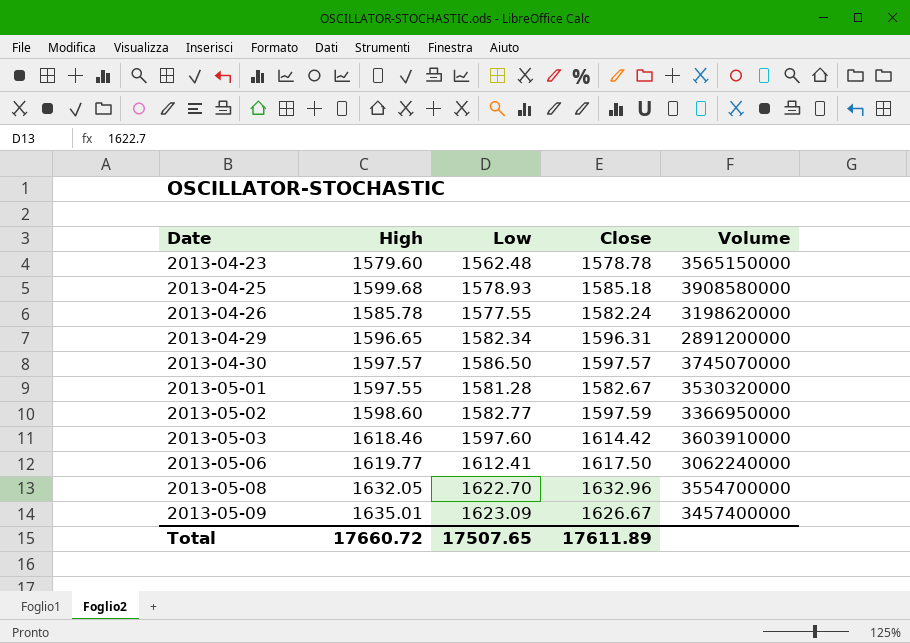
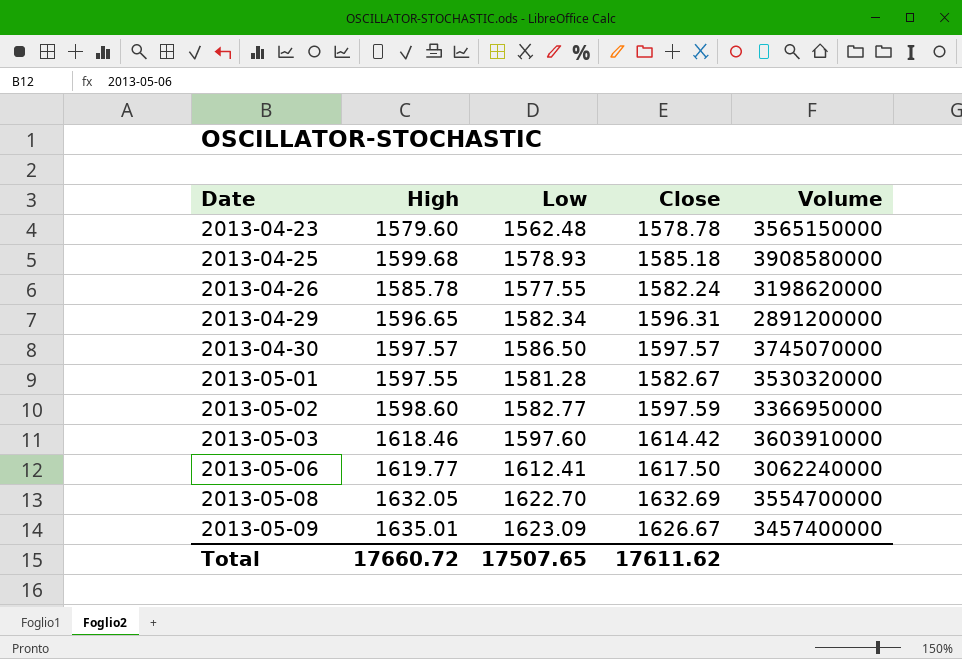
2013-05-08 | Close: 1632.96 -> 1632.69
Total | Close: 17611.89 -> 17611.62

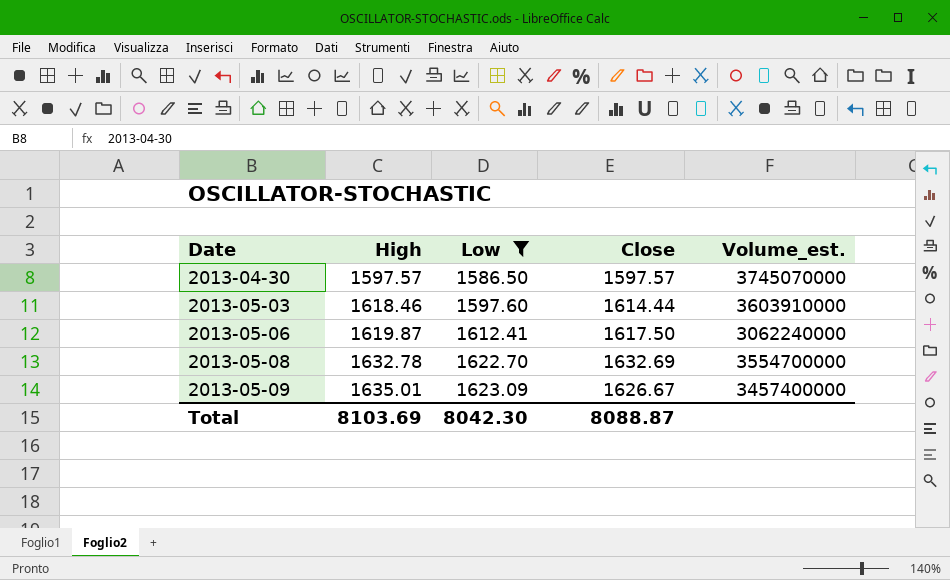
filter: none -> Low >= 1586.50
column name: Volume -> Volume_est.
2013-05-03 | Close: 1614.42 -> 1614.44
2013-05-06 | High: 1619.77 -> 1619.87
2013-05-08 | High: 1632.05 -> 1632.78
Total | High: 17660.72 -> 8103.69
Total | Low: 17507.65 -> 8042.30
Total | Close: 17611.62 -> 8088.87

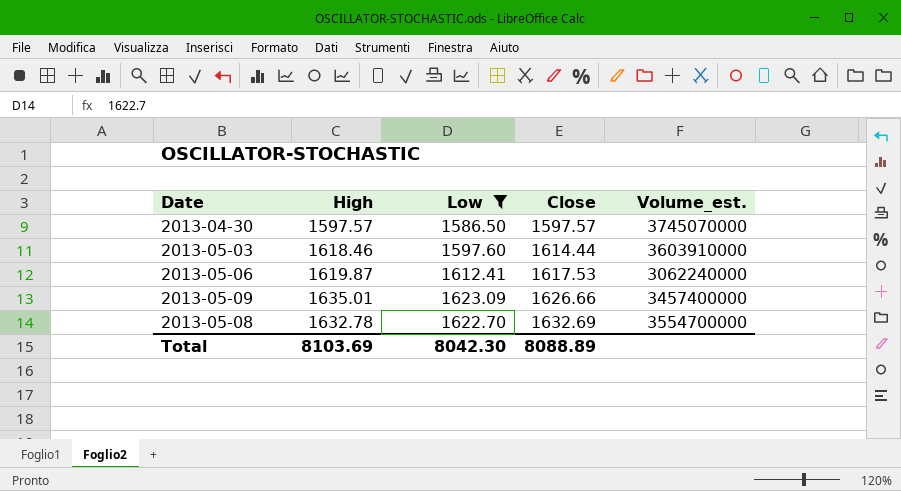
row order: Date ascending -> Close ascending
2013-05-06 | Close: 1617.50 -> 1617.53
2013-05-09 | Close: 1626.67 -> 1626.66
Total | Close: 8088.87 -> 8088.89

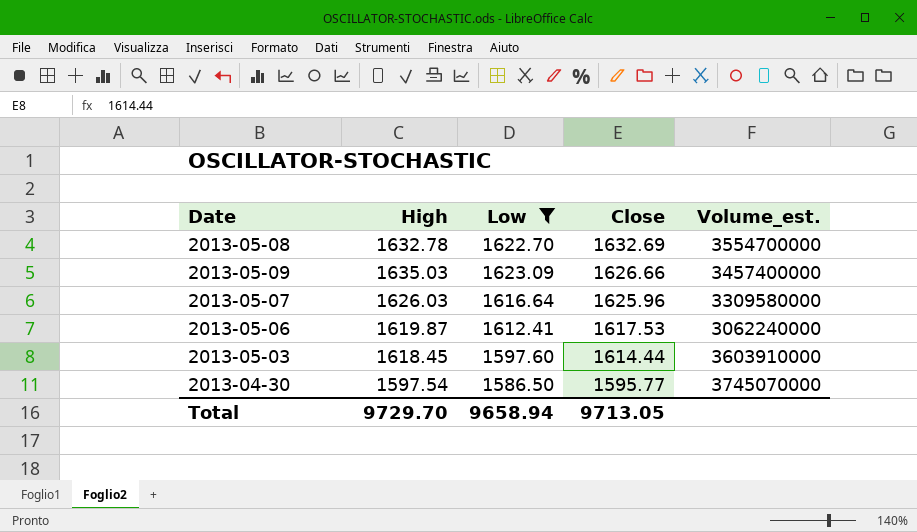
row order: Close ascending -> Close descending
2013-05-09 | High: 1635.01 -> 1635.03
row 2013-05-07: none -> 1626.03 | 1616.64 | 1625.96 | 3309580000
2013-05-03 | High: 1618.46 -> 1618.45
2013-04-30 | High: 1597.57 -> 1597.54
2013-04-30 | Close: 1597.57 -> 1595.77
Total | High: 8103.69 -> 9729.70
Total | Low: 8042.30 -> 9658.94
Total | Close: 8088.89 -> 9713.05

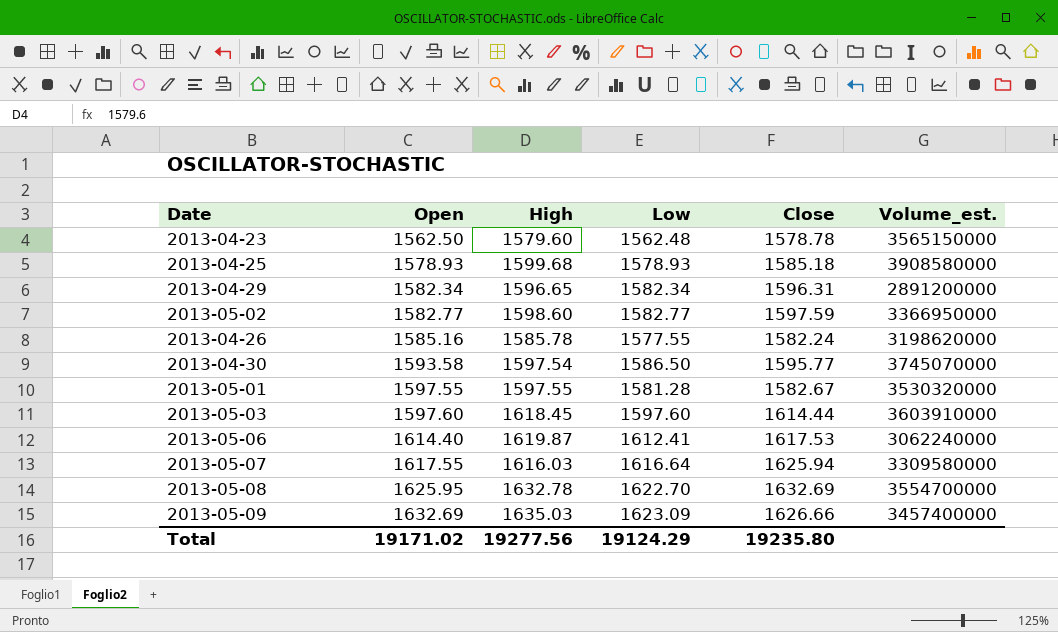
filter: Low >= 1586.50 -> none
row order: Close descending -> Open ascending
column Open | position: none -> 2
2013-05-07 | High: 1626.03 -> 1616.03
2013-05-07 | Close: 1625.96 -> 1625.94
Total | High: 9729.70 -> 19277.56
Total | Low: 9658.94 -> 19124.29
Total | Close: 9713.05 -> 19235.80

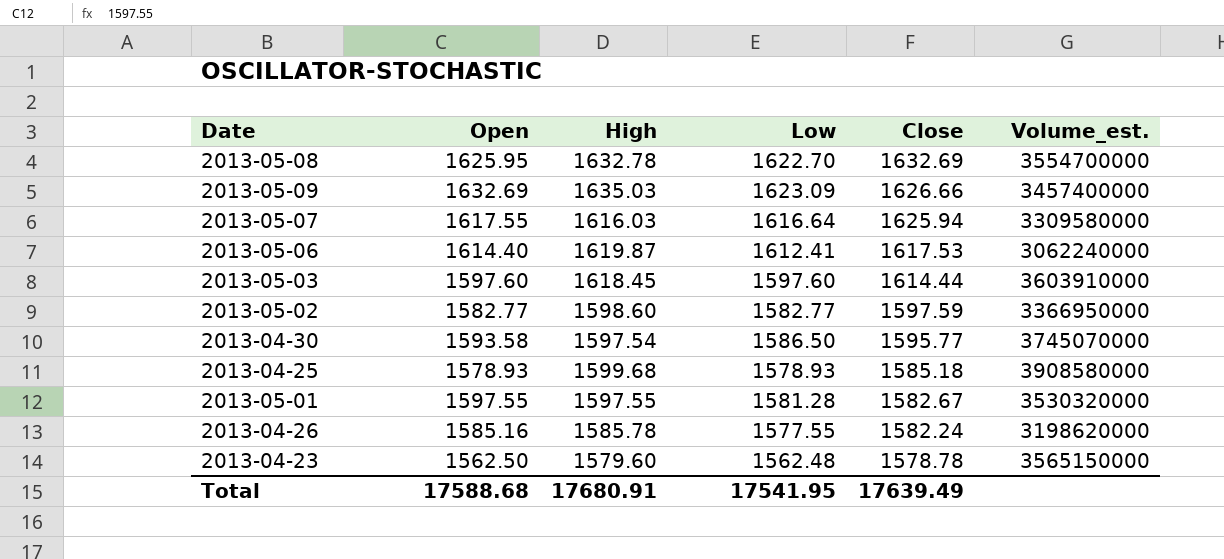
row order: Open ascending -> Close descending
row 2013-04-29: 1582.34 | 1596.65 | 1582.34 | 1596.31 | 2891200000 -> none
Total | Open: 19171.02 -> 17588.68
Total | High: 19277.56 -> 17680.91
Total | Low: 19124.29 -> 17541.95
Total | Close: 19235.80 -> 17639.49

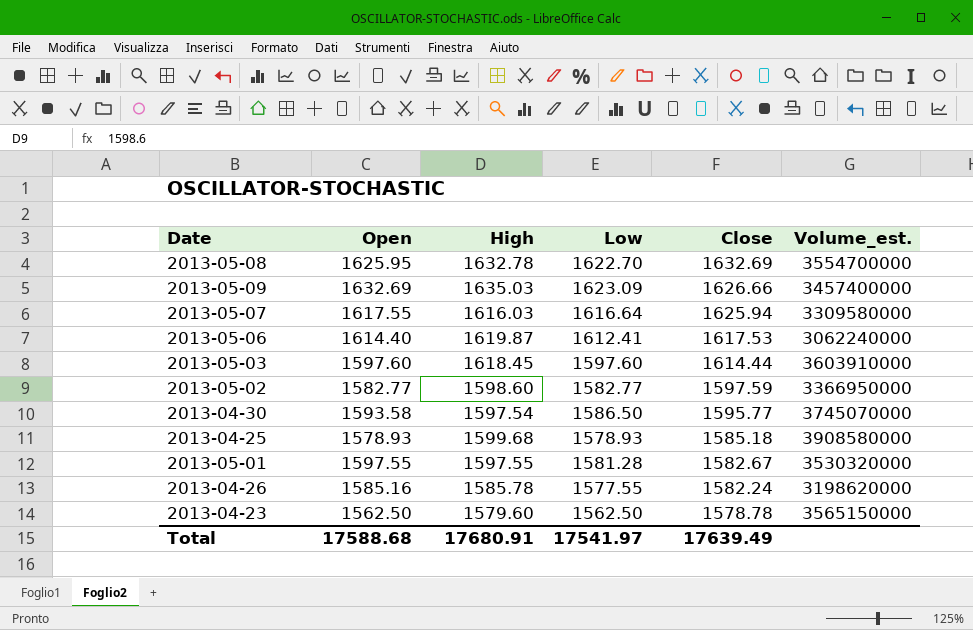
2013-04-23 | Low: 1562.48 -> 1562.50
Total | Low: 17541.95 -> 17541.97

